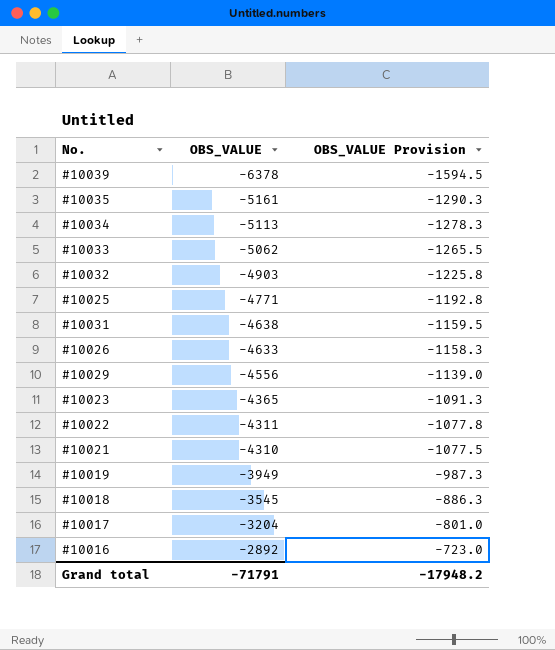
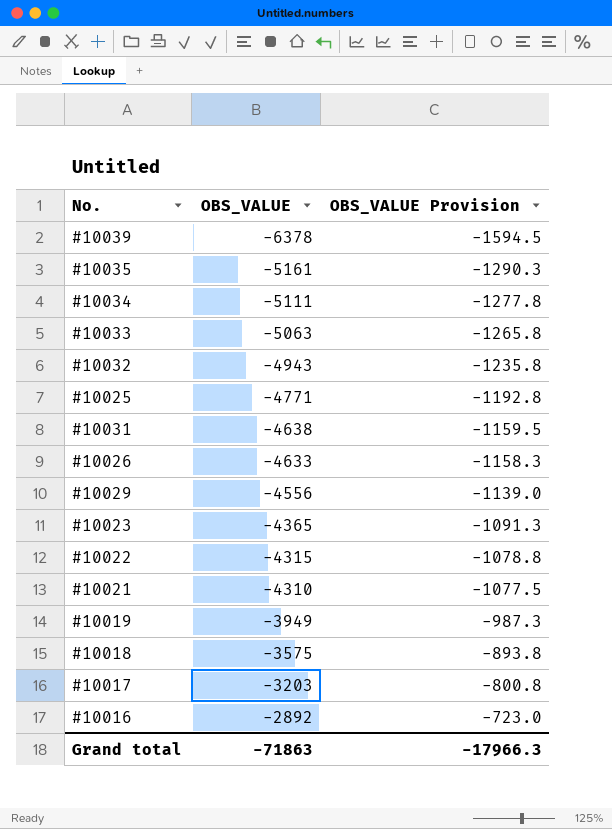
#10034 | OBS_VALUE: -5113 -> -5111
#10034 | OBS_VALUE Provision: -1278.3 -> -1277.8
#10033 | OBS_VALUE: -5062 -> -5063
#10033 | OBS_VALUE Provision: -1265.5 -> -1265.8
#10032 | OBS_VALUE: -4903 -> -4943
#10032 | OBS_VALUE Provision: -1225.8 -> -1235.8
#10022 | OBS_VALUE: -4311 -> -4315
#10022 | OBS_VALUE Provision: -1077.8 -> -1078.8
#10018 | OBS_VALUE: -3545 -> -3575
#10018 | OBS_VALUE Provision: -886.3 -> -893.8
#10017 | OBS_VALUE: -3204 -> -3203
#10017 | OBS_VALUE Provision: -801.0 -> -800.8
Grand total | OBS_VALUE: -71791 -> -71863
Grand total | OBS_VALUE Provision: -17948.2 -> -17966.3

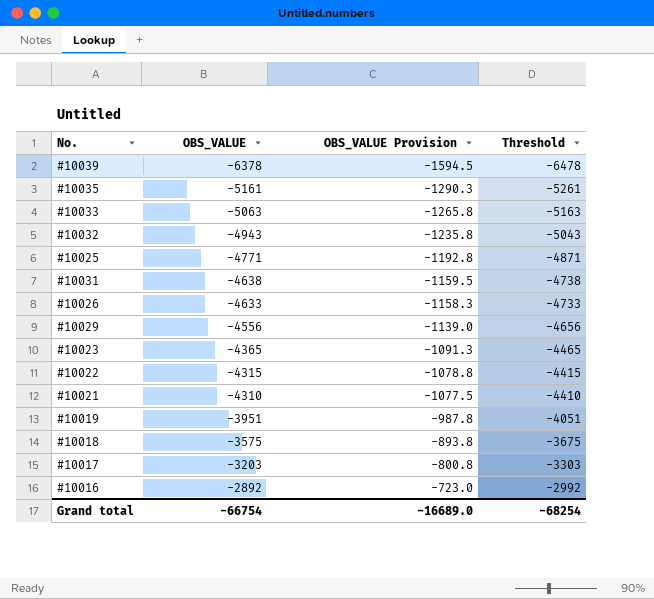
column Threshold | formula: none -> [OBS_VALUE] - 100
row #10034: -5111 | -1277.8 -> none
#10019 | OBS_VALUE: -3949 -> -3951
#10019 | OBS_VALUE Provision: -987.3 -> -987.8
Grand total | OBS_VALUE: -71863 -> -66754
Grand total | OBS_VALUE Provision: -17966.3 -> -16689.0

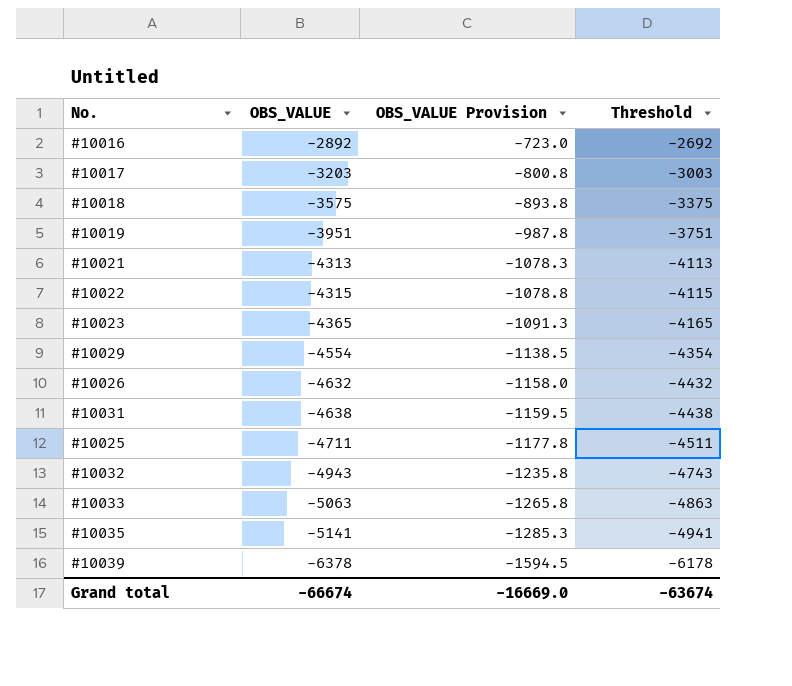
row order: OBS_VALUE ascending -> OBS_VALUE descending
column Threshold | formula: [OBS_VALUE] - 100 -> [OBS_VALUE] + 200
#10021 | OBS_VALUE: -4310 -> -4313
#10021 | OBS_VALUE Provision: -1077.5 -> -1078.3
#10029 | OBS_VALUE: -4556 -> -4554
#10029 | OBS_VALUE Provision: -1139.0 -> -1138.5
#10026 | OBS_VALUE: -4633 -> -4632
#10026 | OBS_VALUE Provision: -1158.3 -> -1158.0
#10025 | OBS_VALUE: -4771 -> -4711
#10025 | OBS_VALUE Provision: -1192.8 -> -1177.8
#10035 | OBS_VALUE: -5161 -> -5141
#10035 | OBS_VALUE Provision: -1290.3 -> -1285.3
Grand total | OBS_VALUE: -66754 -> -66674
Grand total | OBS_VALUE Provision: -16689.0 -> -16669.0
Grand total | Threshold: -68254 -> -63674

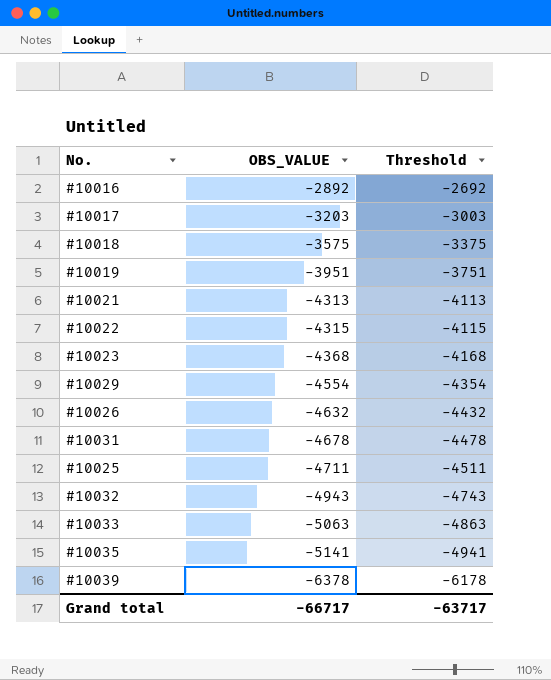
column OBS_VALUE Provision | formula: [OBS_VALUE] * 0.25 -> none
#10023 | OBS_VALUE: -4365 -> -4368
#10023 | Threshold: -4165 -> -4168
#10031 | OBS_VALUE: -4638 -> -4678
#10031 | Threshold: -4438 -> -4478
Grand total | OBS_VALUE: -66674 -> -66717
Grand total | Threshold: -63674 -> -63717

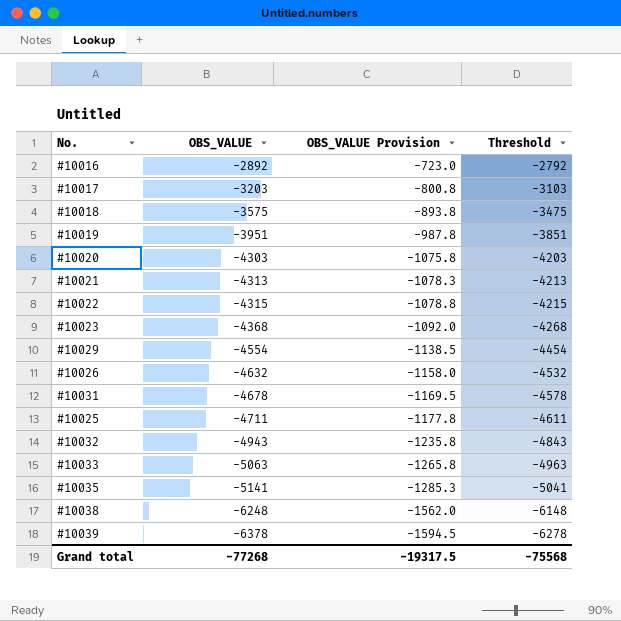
column OBS_VALUE Provision | formula: none -> [OBS_VALUE] * 0.25
column Threshold | formula: [OBS_VALUE] + 200 -> [OBS_VALUE] + 100
row #10020: none -> -4303 | -1075.8 | -4203
row #10038: none -> -6248 | -1562.0 | -6148
Grand total | OBS_VALUE: -66717 -> -77268
Grand total | Threshold: -63717 -> -75568

